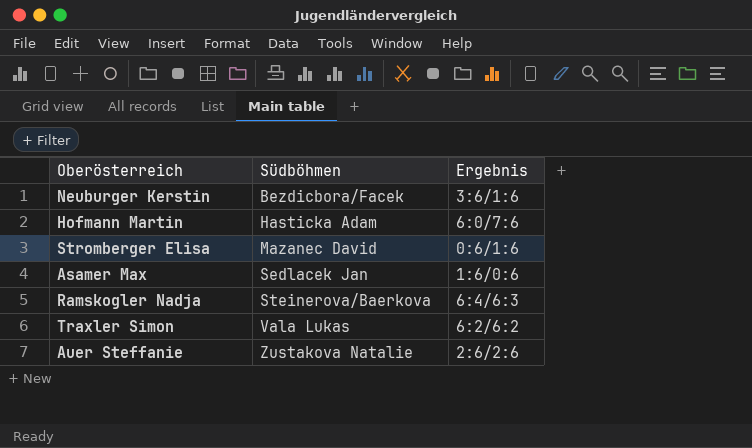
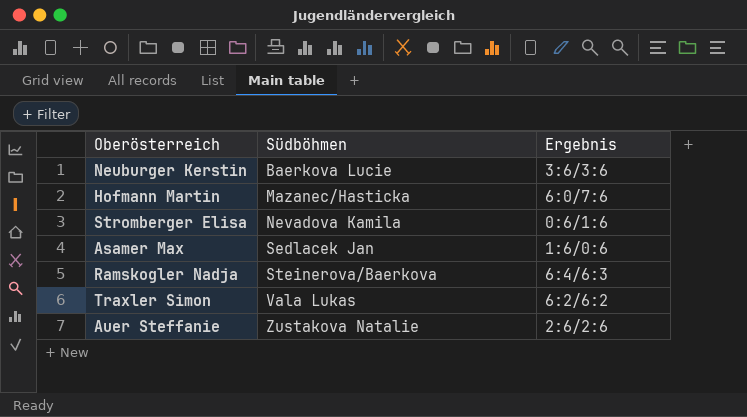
Neuburger Kerstin | Südböhmen: Bezdicbora/Facek -> Baerkova Lucie
Neuburger Kerstin | Ergebnis: 3:6/1:6 -> 3:6/3:6
Hofmann Martin | Südböhmen: Hasticka Adam -> Mazanec/Hasticka
Stromberger Elisa | Südböhmen: Mazanec David -> Nevadova Kamila

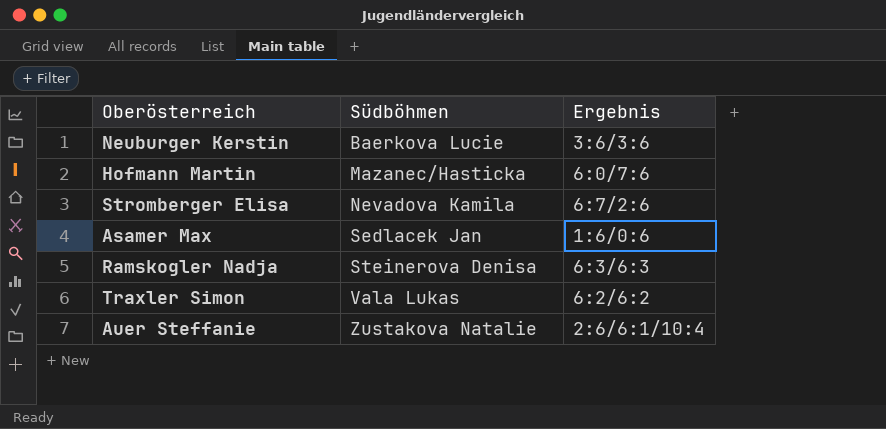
Stromberger Elisa | Ergebnis: 0:6/1:6 -> 6:7/2:6
Ramskogler Nadja | Südböhmen: Steinerova/Baerkova -> Steinerova Denisa
Ramskogler Nadja | Ergebnis: 6:4/6:3 -> 6:3/6:3
Auer Steffanie | Ergebnis: 2:6/2:6 -> 2:6/6:1/10:4

